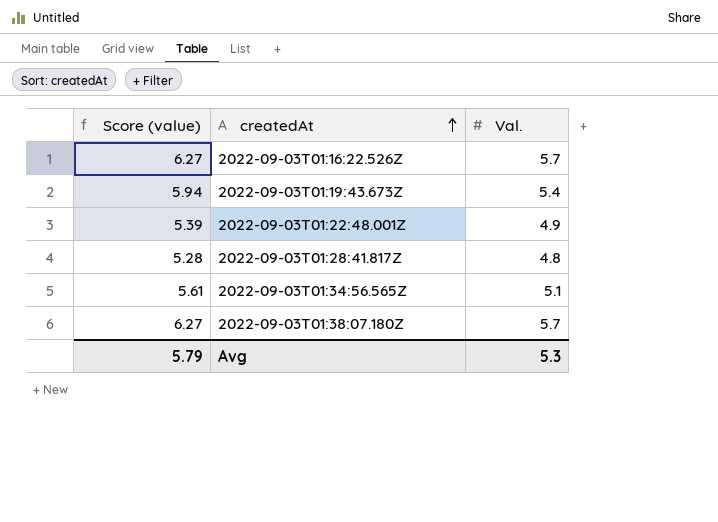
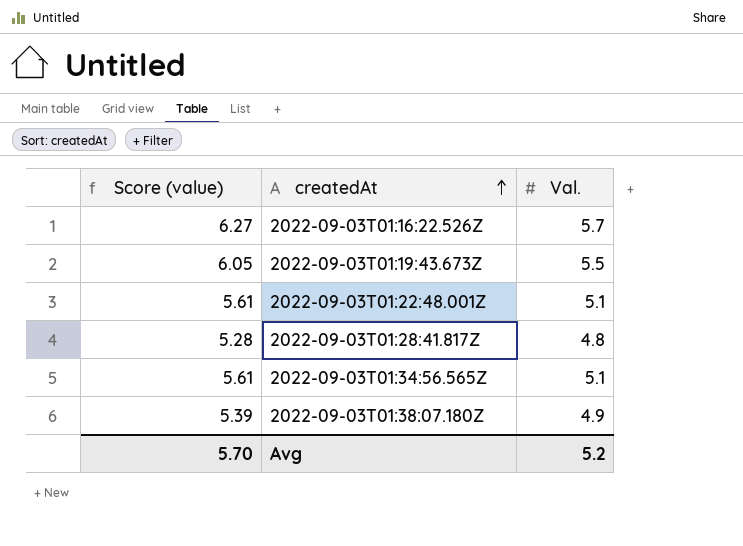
2022-09-03T01:19:43.673Z | Score (value): 5.94 -> 6.05
2022-09-03T01:19:43.673Z | Val.: 5.4 -> 5.5
2022-09-03T01:22:48.001Z | Score (value): 5.39 -> 5.61
2022-09-03T01:22:48.001Z | Val.: 4.9 -> 5.1
2022-09-03T01:38:07.180Z | Score (value): 6.27 -> 5.39
2022-09-03T01:38:07.180Z | Val.: 5.7 -> 4.9
Avg | Score (value): 5.79 -> 5.70
Avg | Val.: 5.3 -> 5.2

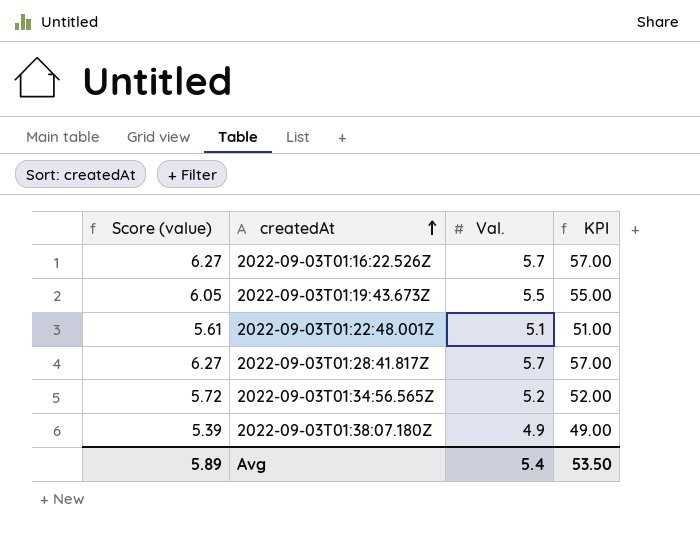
column KPI | formula: none -> [Val.] * 10
2022-09-03T01:28:41.817Z | Score (value): 5.28 -> 6.27
2022-09-03T01:28:41.817Z | Val.: 4.8 -> 5.7
2022-09-03T01:34:56.565Z | Score (value): 5.61 -> 5.72
2022-09-03T01:34:56.565Z | Val.: 5.1 -> 5.2
Avg | Score (value): 5.70 -> 5.89
Avg | Val.: 5.2 -> 5.4

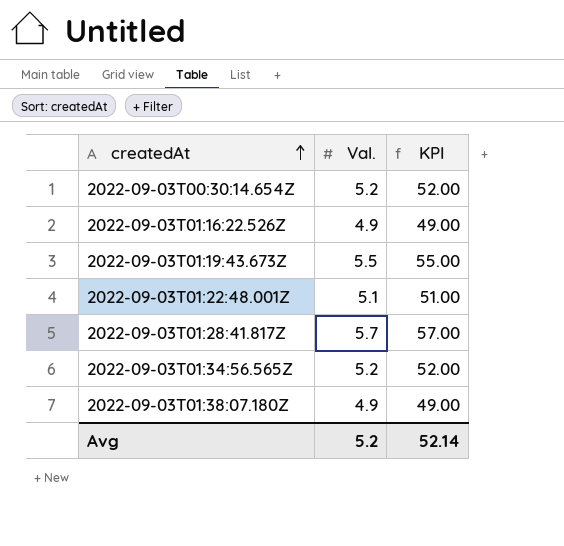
column Score (value) | formula: [Val.] * 1.1 -> none
row 2022-09-03T00:30:14.654Z: none -> 5.2 | 52.00
2022-09-03T01:16:22.526Z | Val.: 5.7 -> 4.9
2022-09-03T01:16:22.526Z | KPI: 57.00 -> 49.00
Avg | Val.: 5.4 -> 5.2
Avg | KPI: 53.50 -> 52.14

